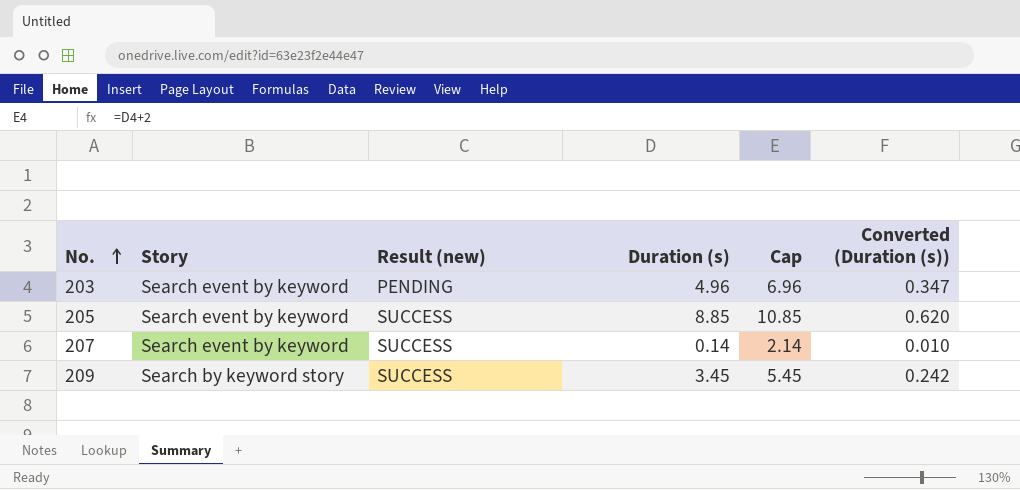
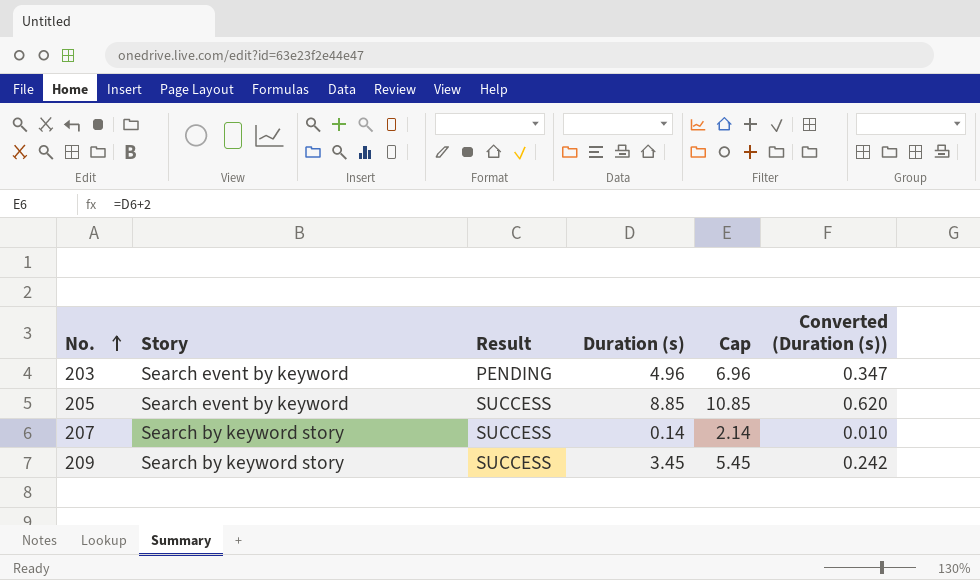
column name: Result (new) -> Result
207 | Story: Search event by keyword -> Search by keyword story

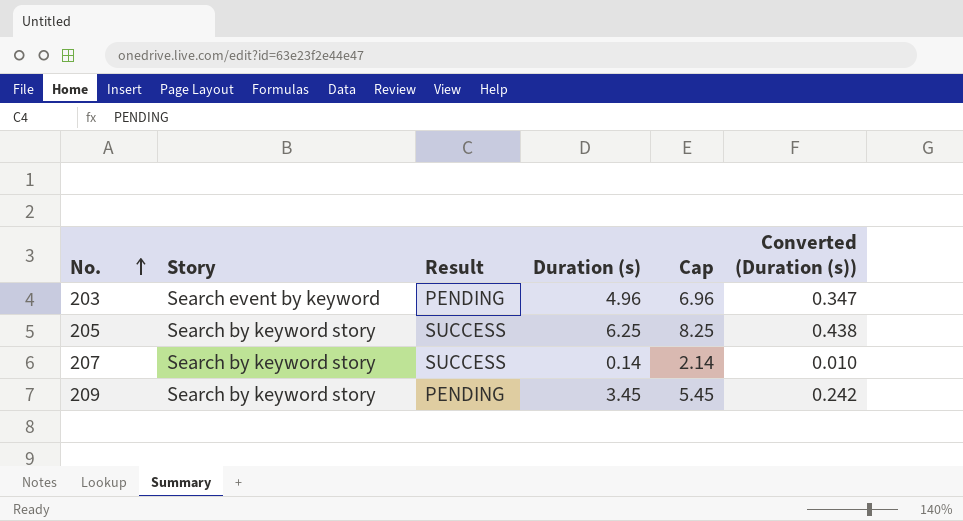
205 | Story: Search event by keyword -> Search by keyword story
205 | Duration (s): 8.85 -> 6.25
205 | Cap: 10.85 -> 8.25
205 | Converted (Duration (s)): 0.620 -> 0.438
209 | Result: SUCCESS -> PENDING

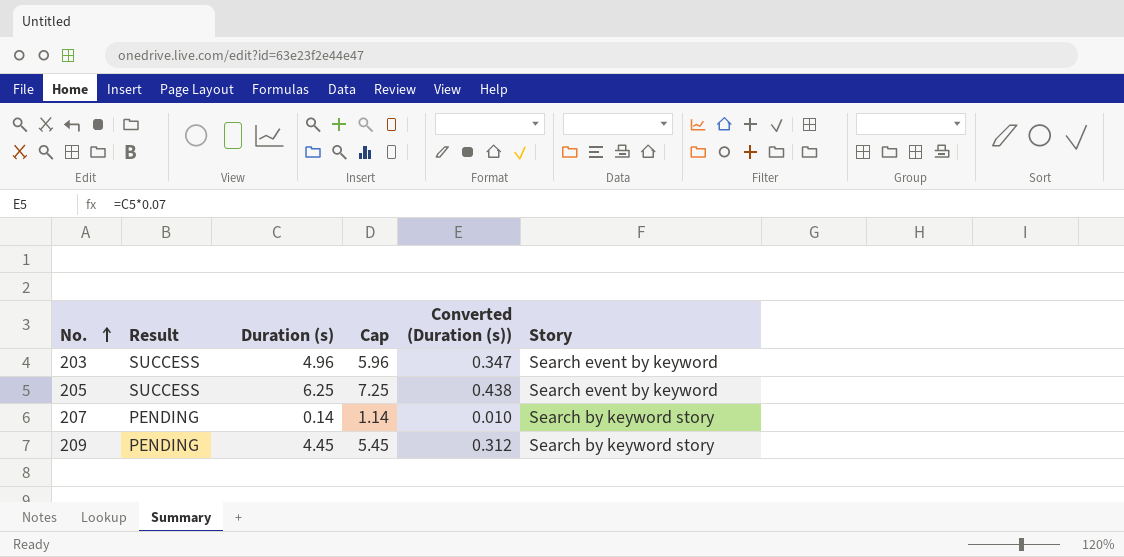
column Cap | formula: [Duration (s)] + 2 -> [Duration (s)] + 1
column Story | position: 2 -> 6
203 | Result: PENDING -> SUCCESS
205 | Story: Search by keyword story -> Search event by keyword
207 | Result: SUCCESS -> PENDING
209 | Duration (s): 3.45 -> 4.45
209 | Converted (Duration (s)): 0.242 -> 0.312

